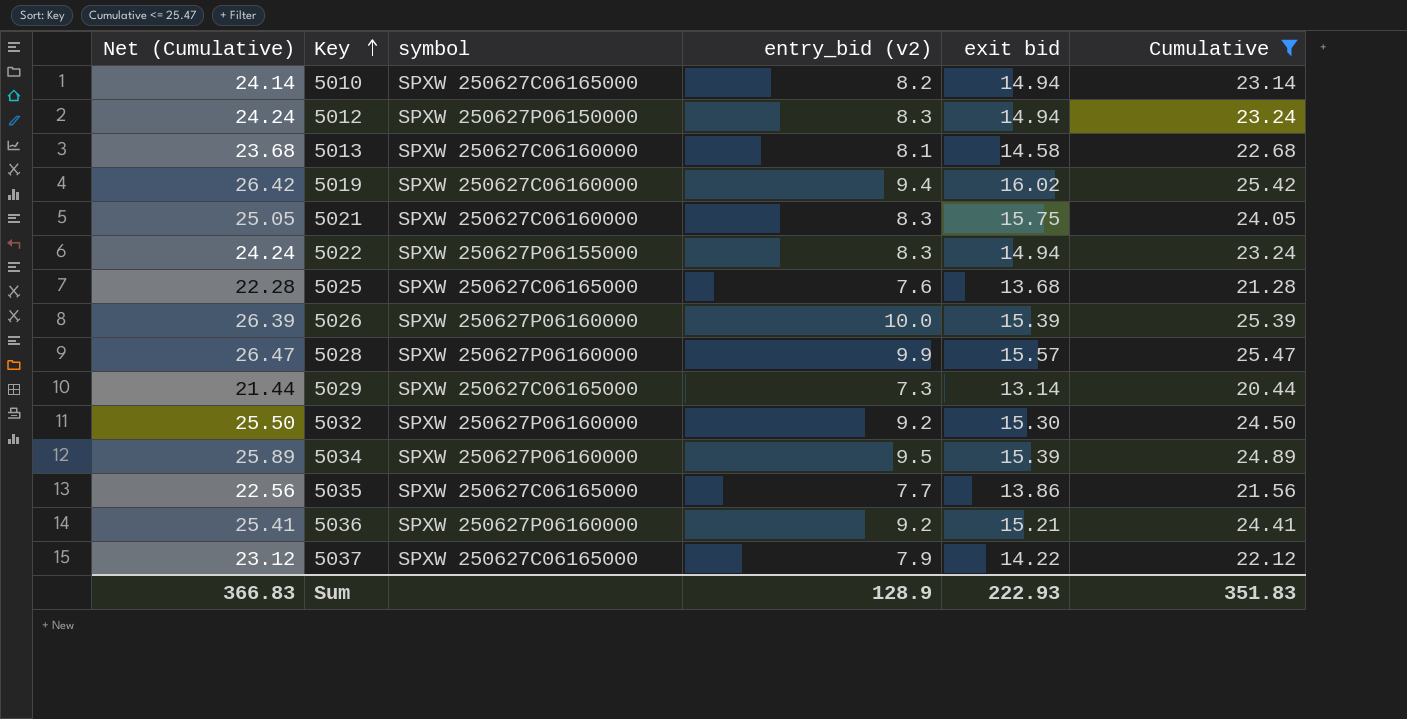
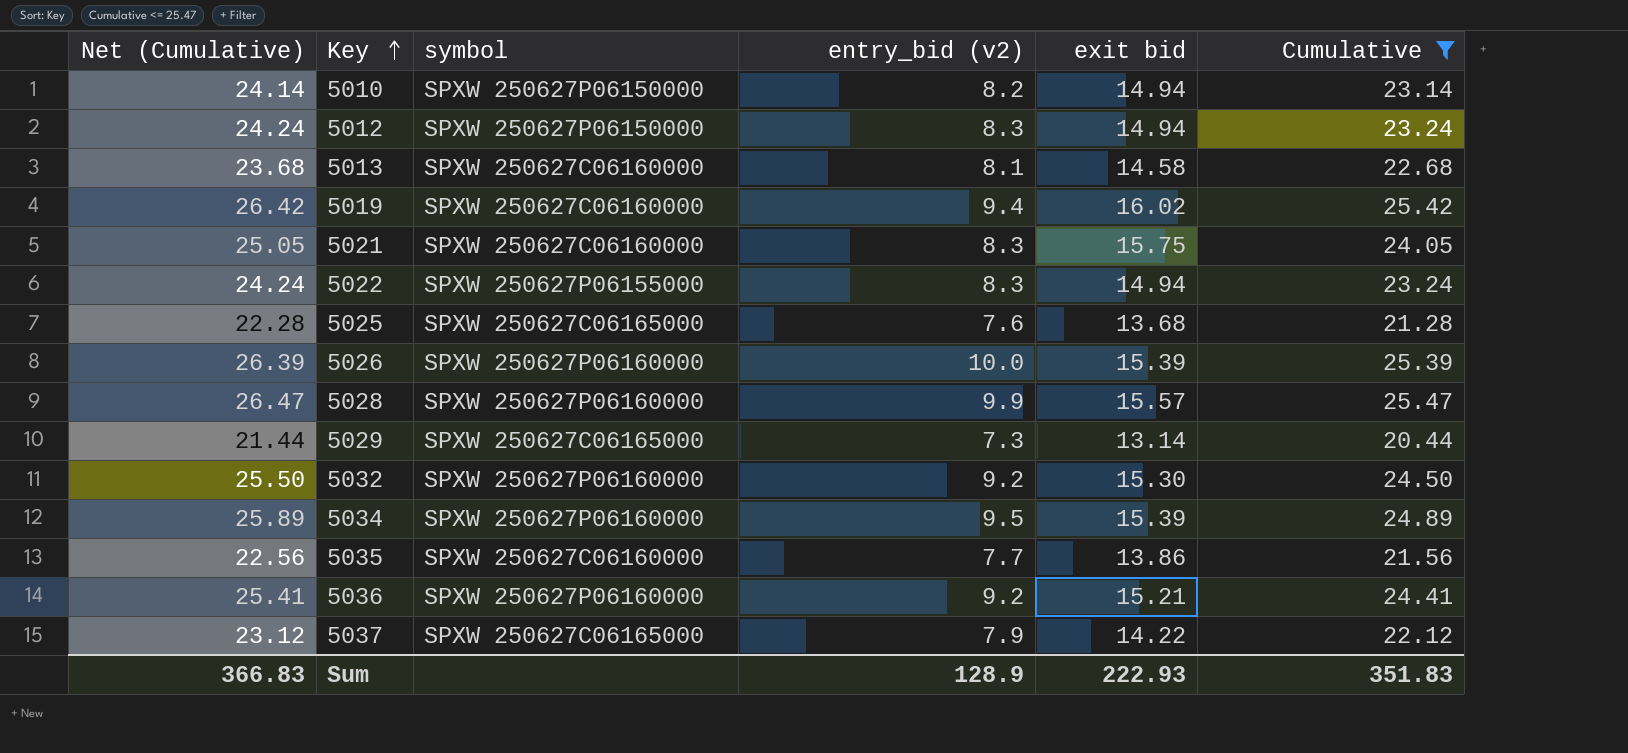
5010 | symbol: SPXW 250627C06165000 -> SPXW 250627P06150000
5035 | symbol: SPXW 250627C06165000 -> SPXW 250627C06160000

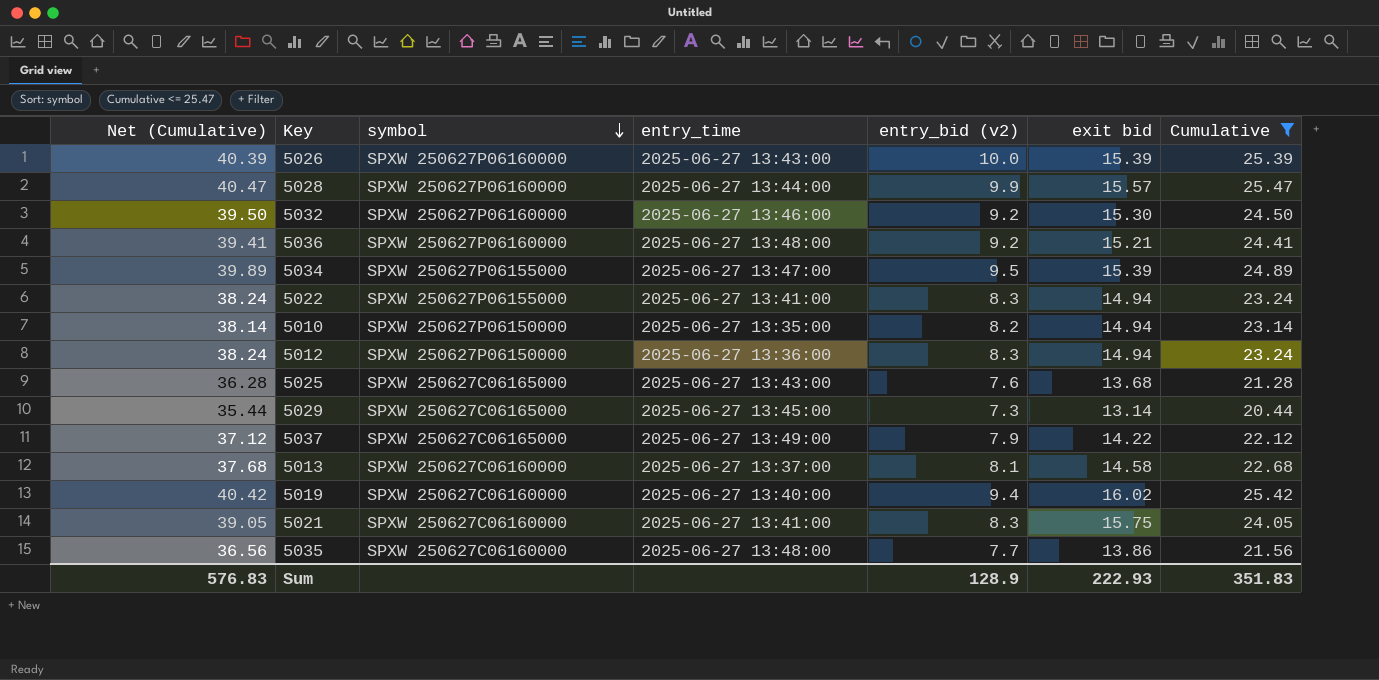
row order: Key ascending -> symbol descending
column Net (Cumulative) | formula: [Cumulative] + 1 -> [Cumulative] + 15
column entry_time | position: none -> 4
5034 | symbol: SPXW 250627P06160000 -> SPXW 250627P06155000
Sum | Net (Cumulative): 366.83 -> 576.83

